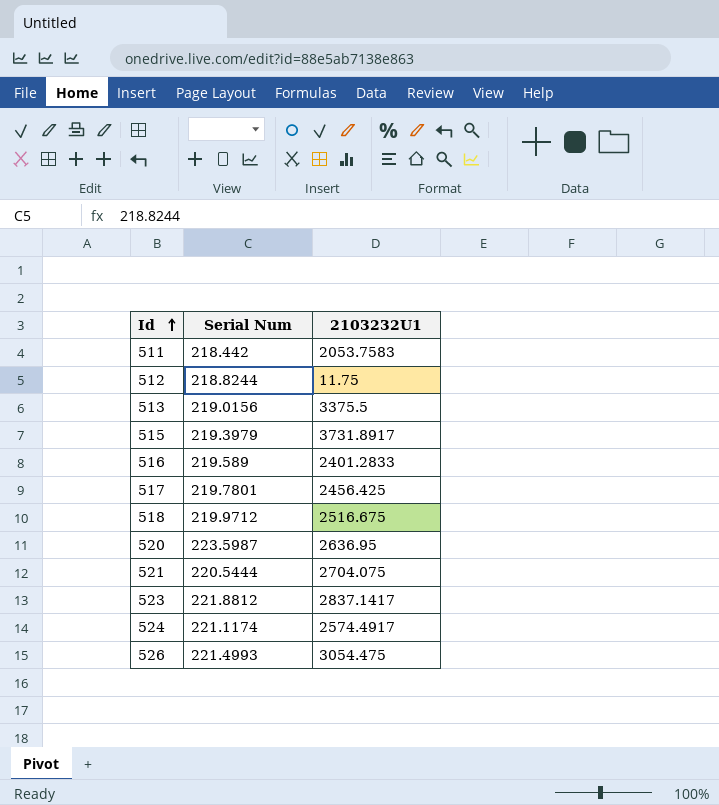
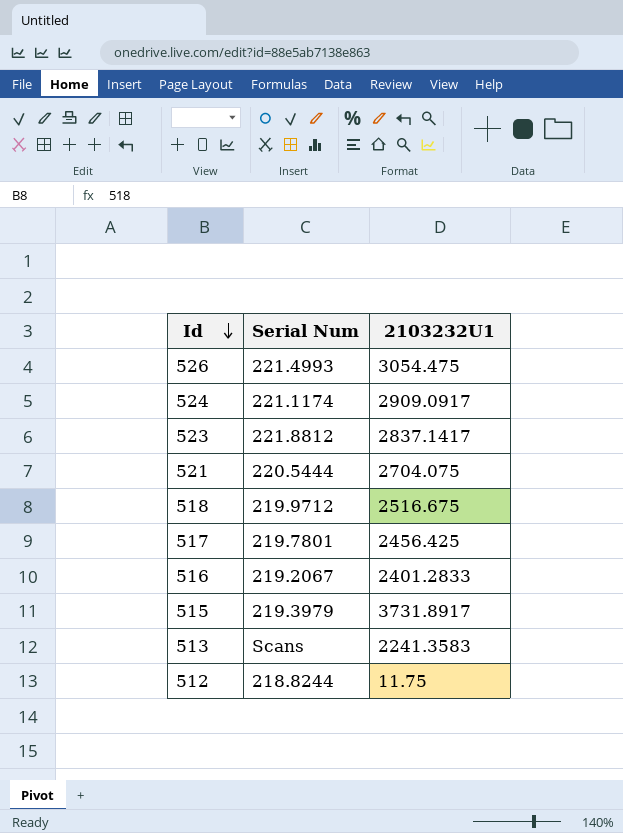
row order: Id ascending -> Id descending
row 511: 218.442 | 2053.7583 -> none
row 520: 223.5987 | 2636.95 -> none
524 | 2103232U1: 2574.4917 -> 2909.0917
516 | Serial Num: 219.589 -> 219.2067
513 | Serial Num: 219.0156 -> Scans
513 | 2103232U1: 3375.5 -> 2241.3583

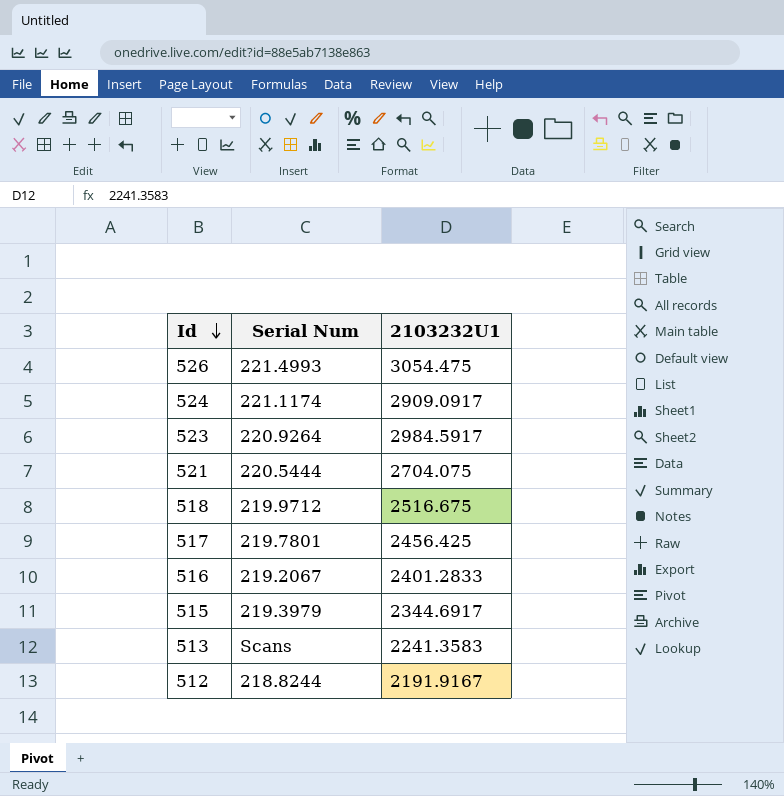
523 | Serial Num: 221.8812 -> 220.9264
523 | 2103232U1: 2837.1417 -> 2984.5917
515 | 2103232U1: 3731.8917 -> 2344.6917
512 | 2103232U1: 11.75 -> 2191.9167

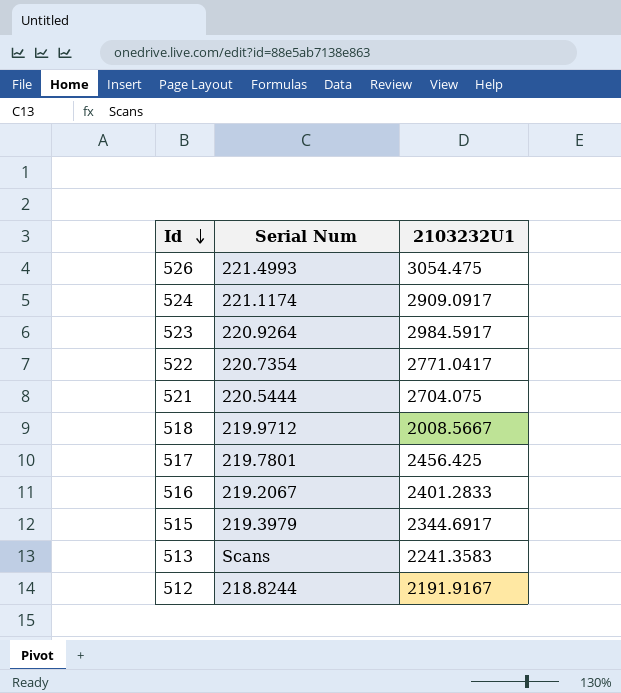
row 522: none -> 220.7354 | 2771.0417
518 | 2103232U1: 2516.675 -> 2008.5667

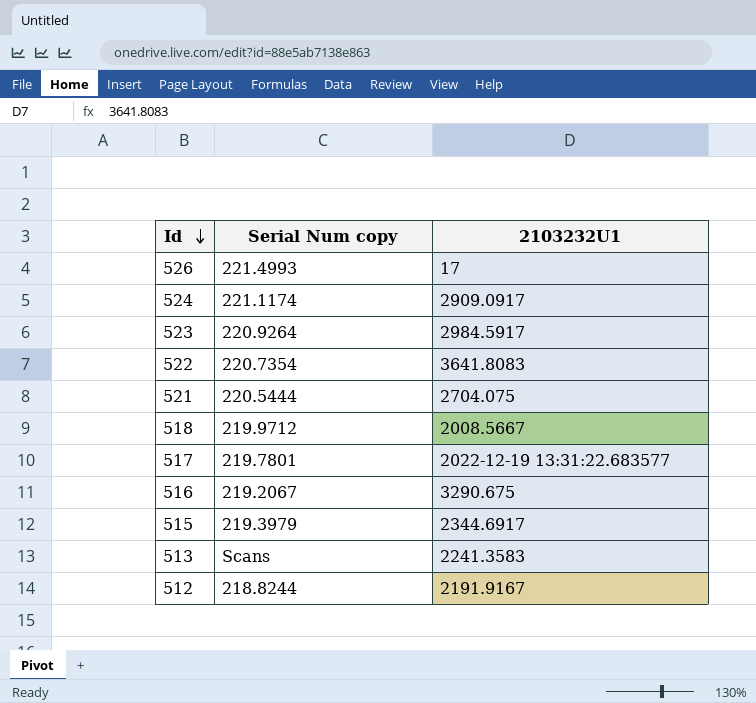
column name: Serial Num -> Serial Num copy
526 | 2103232U1: 3054.475 -> 17
522 | 2103232U1: 2771.0417 -> 3641.8083
517 | 2103232U1: 2456.425 -> 2022-12-19 13:31:22.683577
516 | 2103232U1: 2401.2833 -> 3290.675

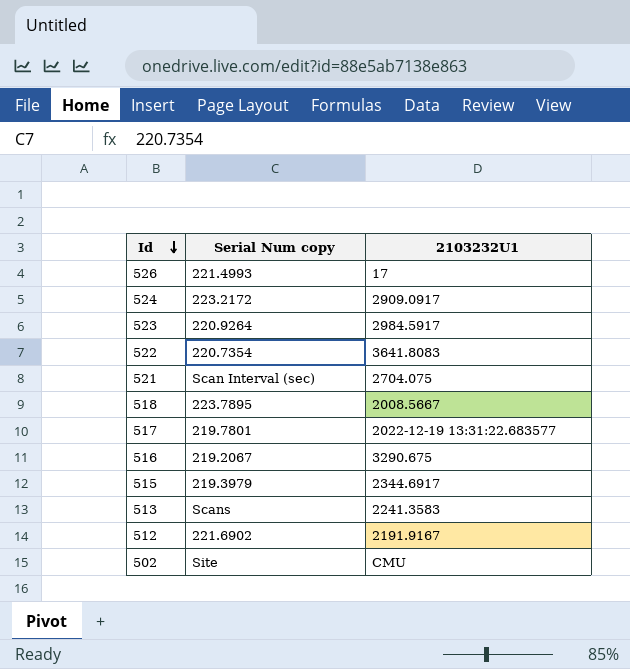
524 | Serial Num copy: 221.1174 -> 223.2172
521 | Serial Num copy: 220.5444 -> Scan Interval (sec)
518 | Serial Num copy: 219.9712 -> 223.7895
512 | Serial Num copy: 218.8244 -> 221.6902
row 502: none -> Site | CMU

